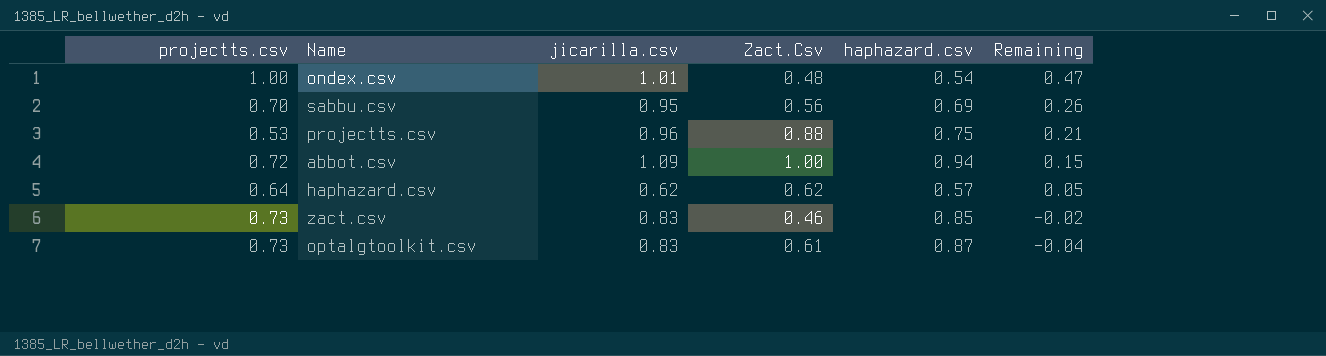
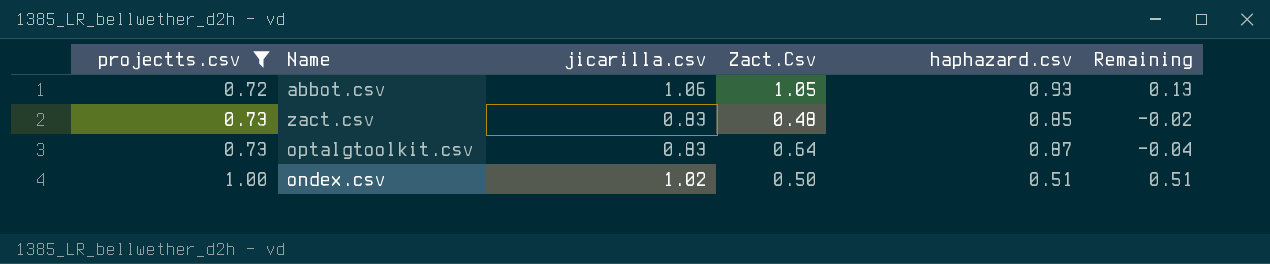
filter: none -> projectts.csv >= 0.72
row order: Remaining descending -> projectts.csv ascending
abbot.csv | jicarilla.csv: 1.09 -> 1.06
abbot.csv | Zact.Csv: 1.00 -> 1.05
abbot.csv | haphazard.csv: 0.94 -> 0.93
abbot.csv | Remaining: 0.15 -> 0.13
zact.csv | Zact.Csv: 0.46 -> 0.48
optalgtoolkit.csv | Zact.Csv: 0.61 -> 0.64
ondex.csv | jicarilla.csv: 1.01 -> 1.02
ondex.csv | Zact.Csv: 0.48 -> 0.50
ondex.csv | haphazard.csv: 0.54 -> 0.51
ondex.csv | Remaining: 0.47 -> 0.51

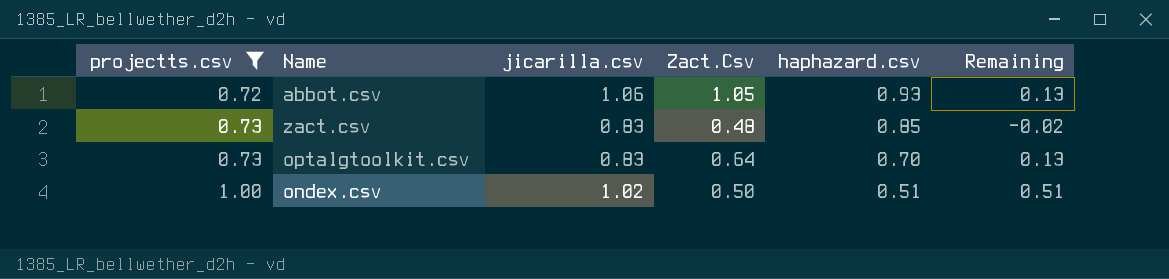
optalgtoolkit.csv | haphazard.csv: 0.87 -> 0.70
optalgtoolkit.csv | Remaining: -0.04 -> 0.13

